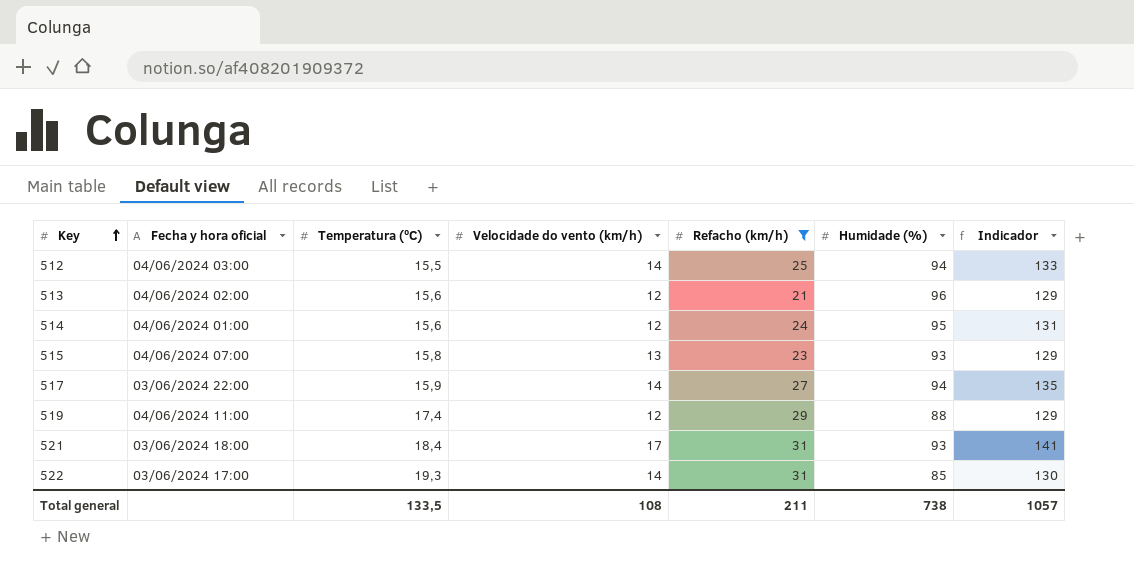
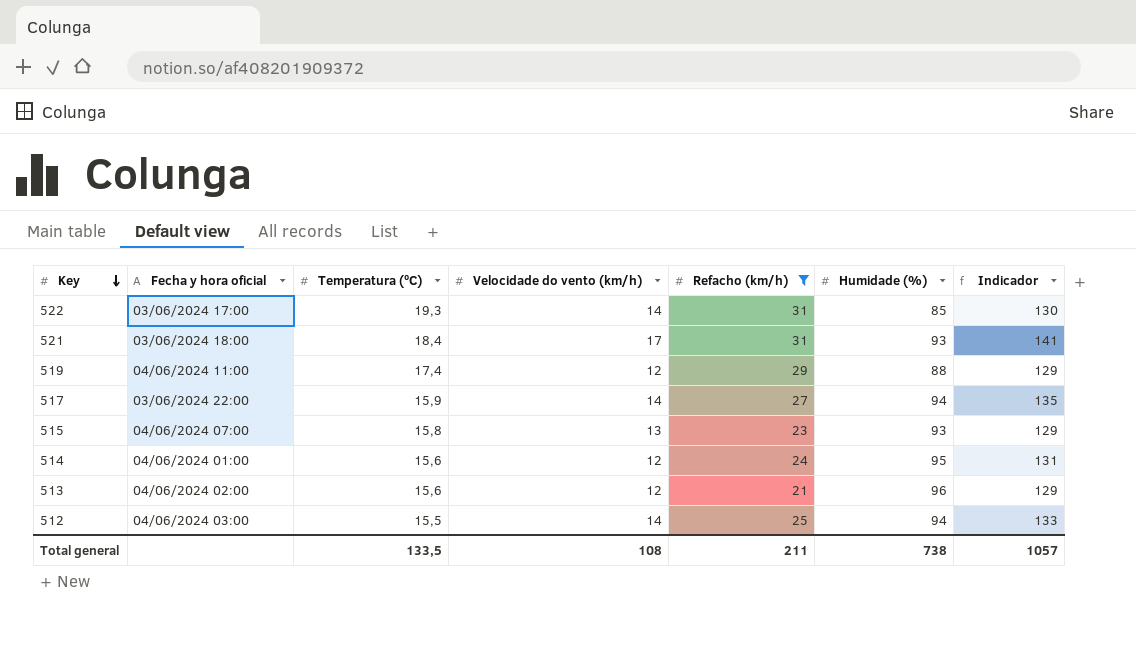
row order: Key ascending -> Key descending

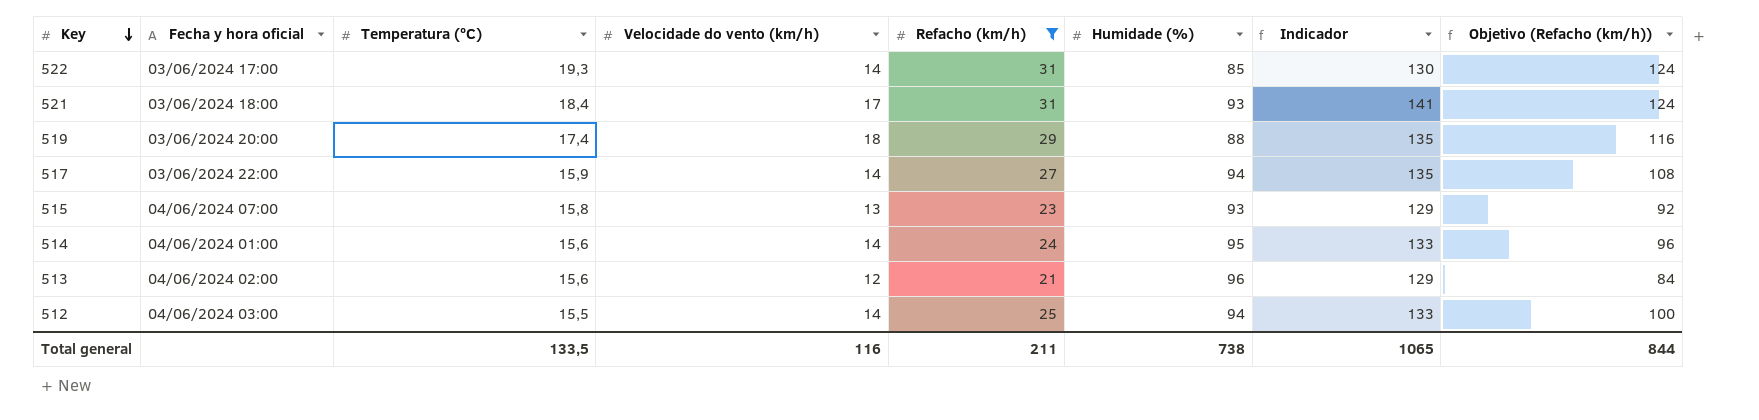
column Objetivo (Refacho (km/h)) | formula: none -> [Refacho (km/h)] * 4
519 | Fecha y hora oficial: 04/06/2024 11:00 -> 03/06/2024 20:00
519 | Velocidade do vento (km/h): 12 -> 18
519 | Indicador: 129 -> 135
514 | Velocidade do vento (km/h): 12 -> 14
514 | Indicador: 131 -> 133
Total general | Velocidade do vento (km/h): 108 -> 116
Total general | Indicador: 1057 -> 1065

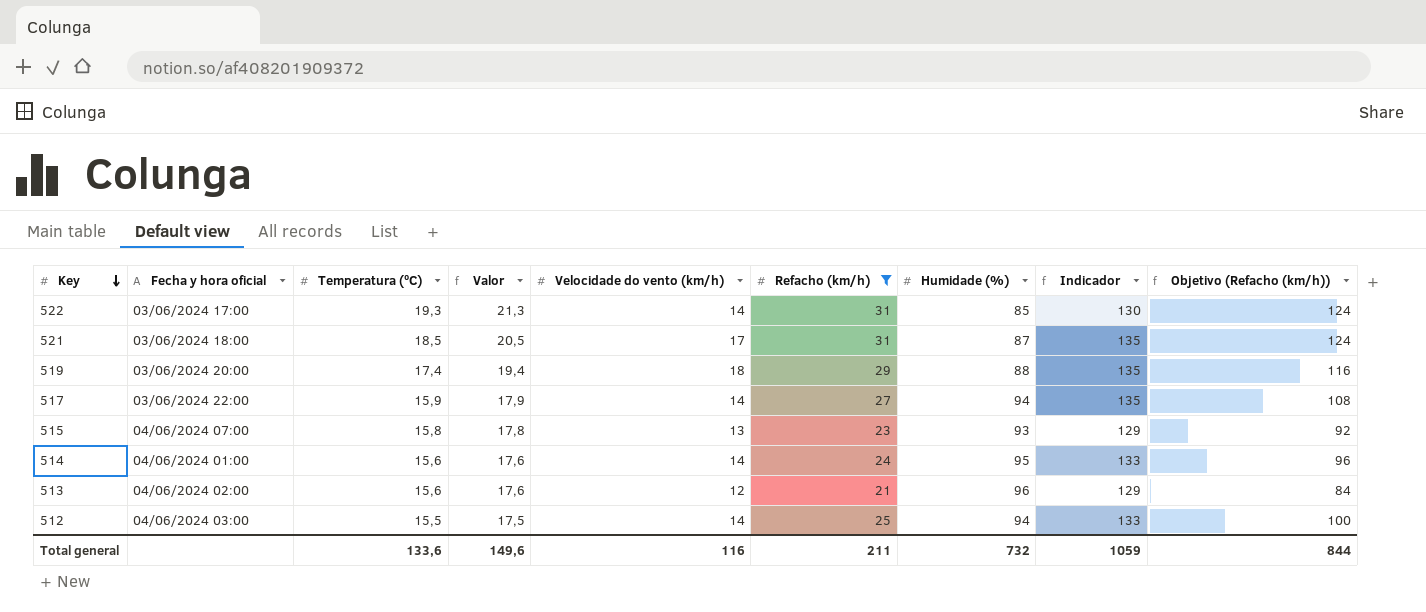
column Valor | formula: none -> [Temperatura (ºC)] + 2
521 | Temperatura (ºC): 18,4 -> 18,5
521 | Humidade (%): 93 -> 87
521 | Indicador: 141 -> 135
Total general | Temperatura (ºC): 133,5 -> 133,6
Total general | Humidade (%): 738 -> 732
Total general | Indicador: 1065 -> 1059

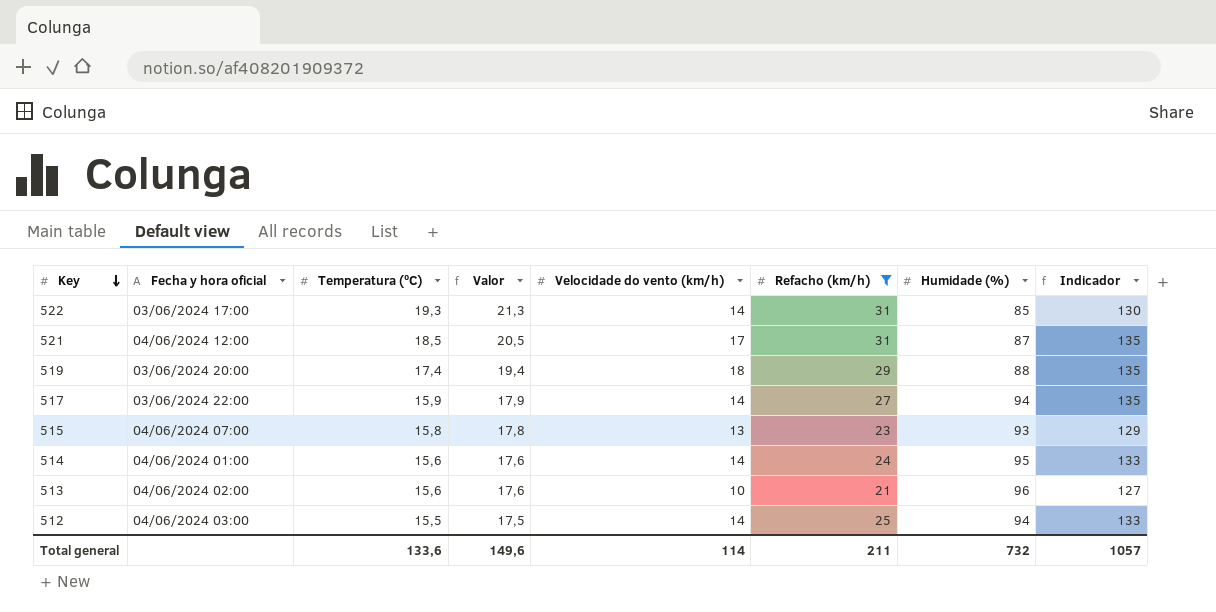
column Objetivo (Refacho (km/h)) | formula: [Refacho (km/h)] * 4 -> none
521 | Fecha y hora oficial: 03/06/2024 18:00 -> 04/06/2024 12:00
513 | Velocidade do vento (km/h): 12 -> 10
513 | Indicador: 129 -> 127
Total general | Velocidade do vento (km/h): 116 -> 114
Total general | Indicador: 1059 -> 1057

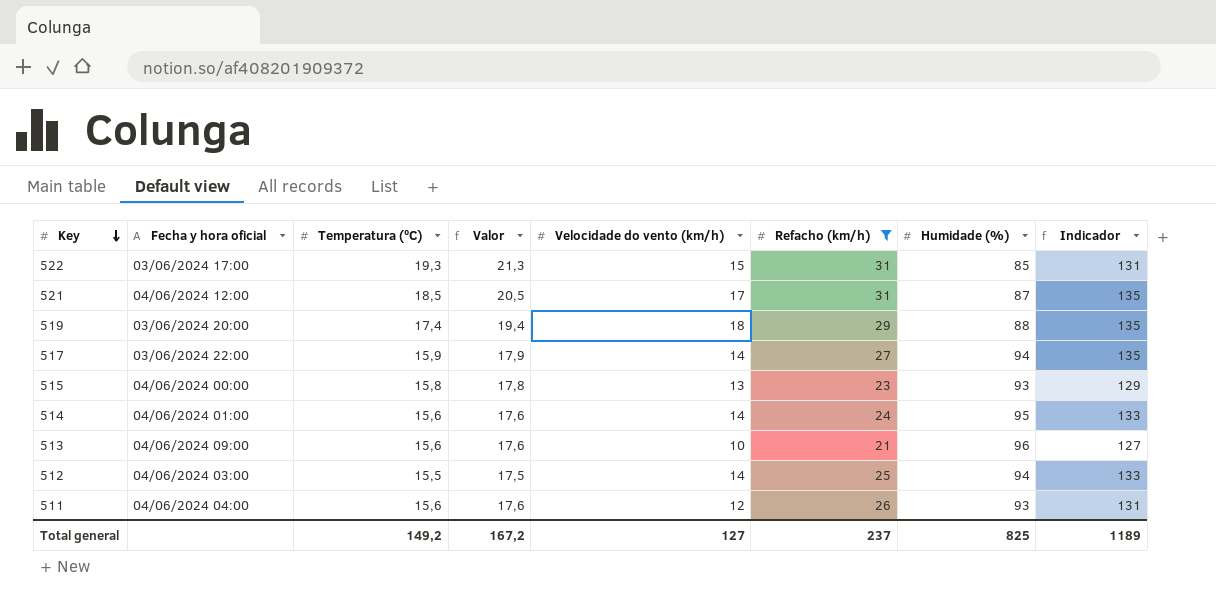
522 | Velocidade do vento (km/h): 14 -> 15
522 | Indicador: 130 -> 131
515 | Fecha y hora oficial: 04/06/2024 07:00 -> 04/06/2024 00:00
513 | Fecha y hora oficial: 04/06/2024 02:00 -> 04/06/2024 09:00
row 511: none -> 04/06/2024 04:00 | 15,6 | 17,6 | 12 | 26 | 93 | 131
Total general | Temperatura (ºC): 133,6 -> 149,2
Total general | Valor: 149,6 -> 167,2
Total general | Velocidade do vento (km/h): 114 -> 127
Total general | Refacho (km/h): 211 -> 237
Total general | Humidade (%): 732 -> 825
Total general | Indicador: 1057 -> 1189

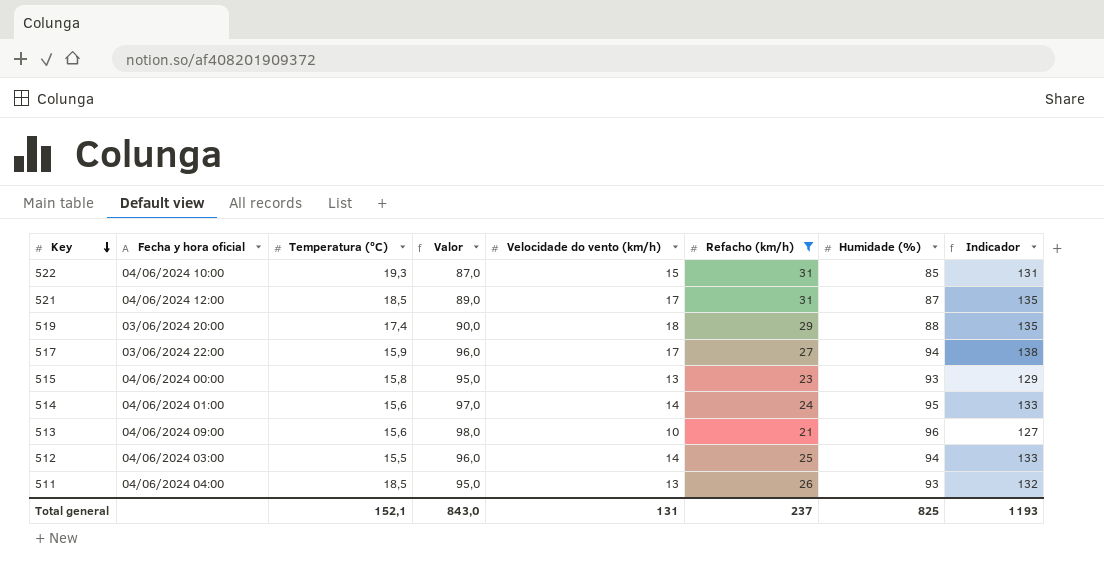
column Valor | formula: [Temperatura (ºC)] + 2 -> [Humidade (%)] + 2
522 | Fecha y hora oficial: 03/06/2024 17:00 -> 04/06/2024 10:00
517 | Velocidade do vento (km/h): 14 -> 17
517 | Indicador: 135 -> 138
511 | Temperatura (ºC): 15,6 -> 18,5
511 | Velocidade do vento (km/h): 12 -> 13
511 | Indicador: 131 -> 132
Total general | Temperatura (ºC): 149,2 -> 152,1
Total general | Valor: 167,2 -> 843,0
Total general | Velocidade do vento (km/h): 127 -> 131
Total general | Indicador: 1189 -> 1193

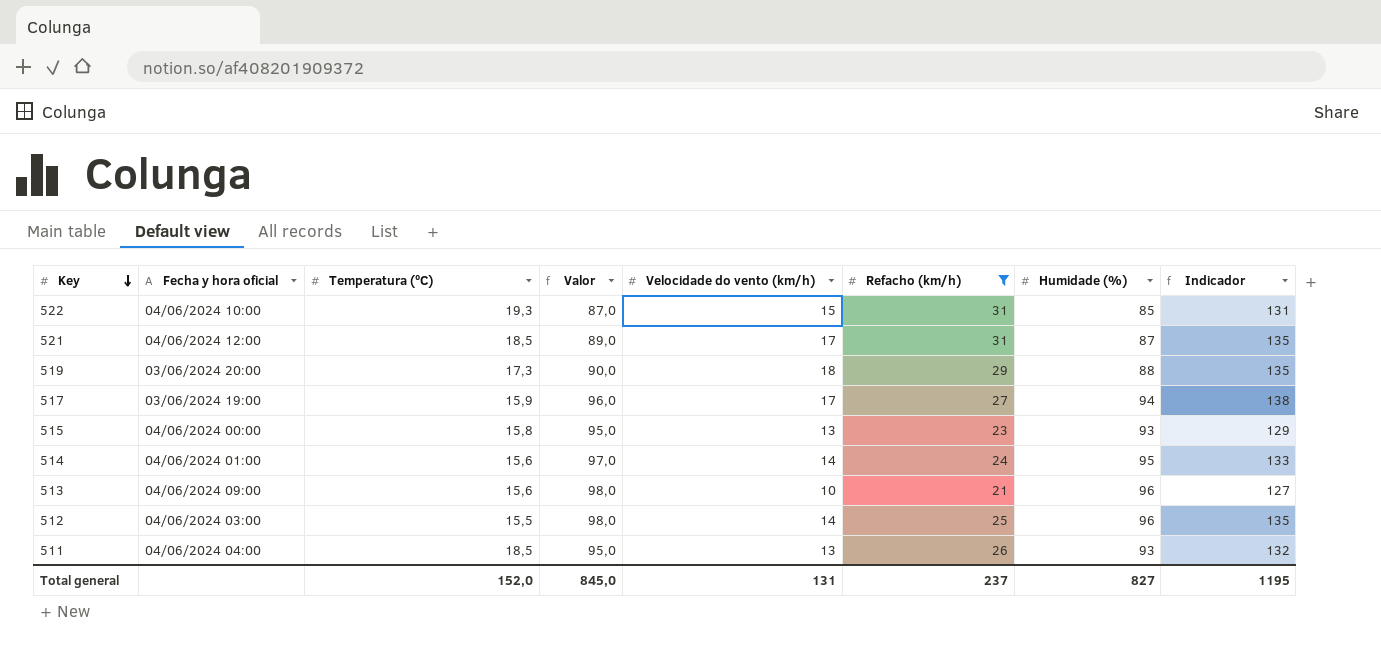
519 | Temperatura (ºC): 17,4 -> 17,3
517 | Fecha y hora oficial: 03/06/2024 22:00 -> 03/06/2024 19:00
512 | Valor: 96,0 -> 98,0
512 | Humidade (%): 94 -> 96
512 | Indicador: 133 -> 135
Total general | Temperatura (ºC): 152,1 -> 152,0
Total general | Valor: 843,0 -> 845,0
Total general | Humidade (%): 825 -> 827
Total general | Indicador: 1193 -> 1195

